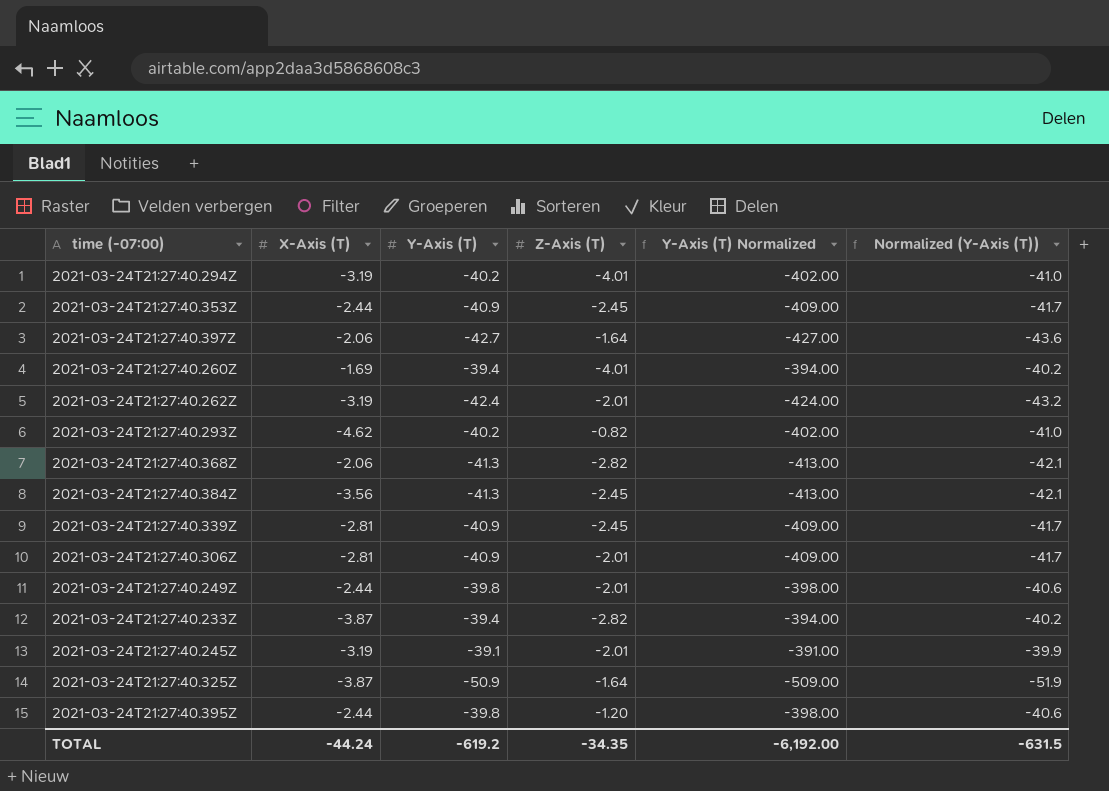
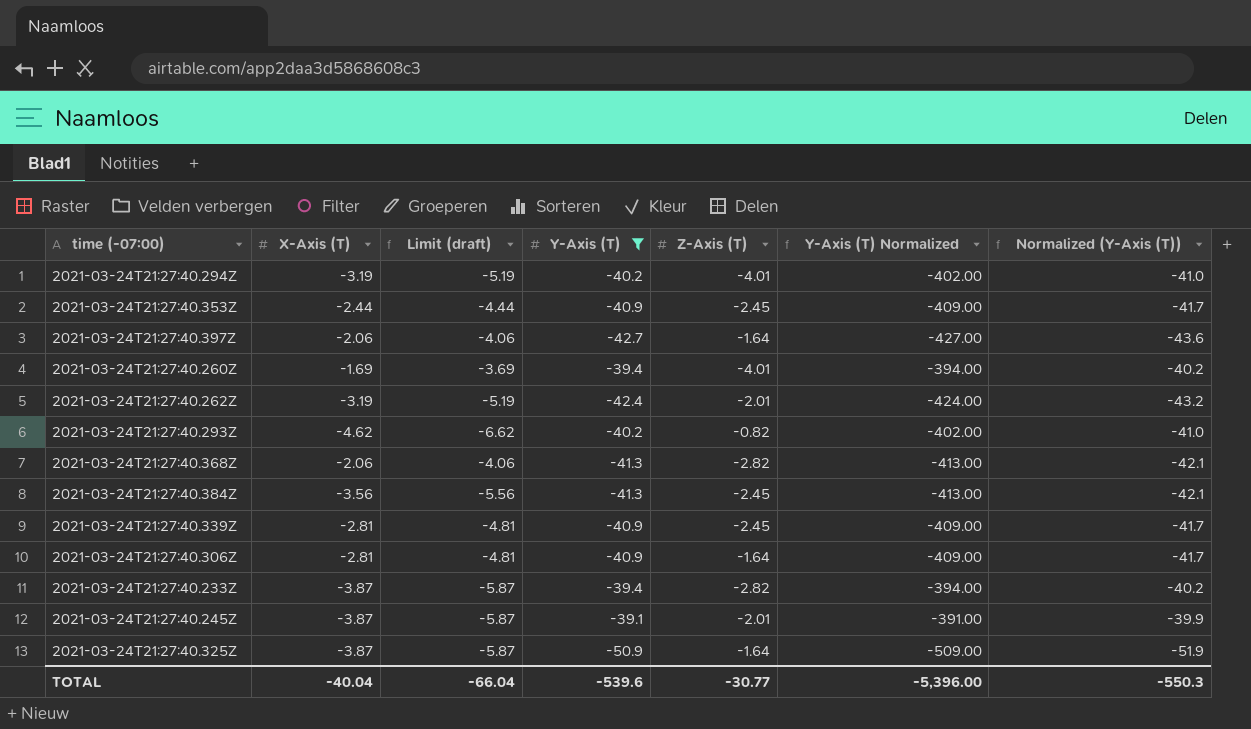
filter: none -> Y-Axis (T) != -39.8
column Limit (draft) | formula: none -> [X-Axis (T)] - 2
2021-03-24T21:27:40.306Z | Z-Axis (T): -2.01 -> -1.64
2021-03-24T21:27:40.245Z | X-Axis (T): -3.19 -> -3.87
TOTAL | X-Axis (T): -44.24 -> -40.04
TOTAL | Y-Axis (T): -619.2 -> -539.6
TOTAL | Z-Axis (T): -34.35 -> -30.77
TOTAL | Y-Axis (T) Normalized: -6,192.00 -> -5,396.00
TOTAL | Normalized (Y-Axis (T)): -631.5 -> -550.3

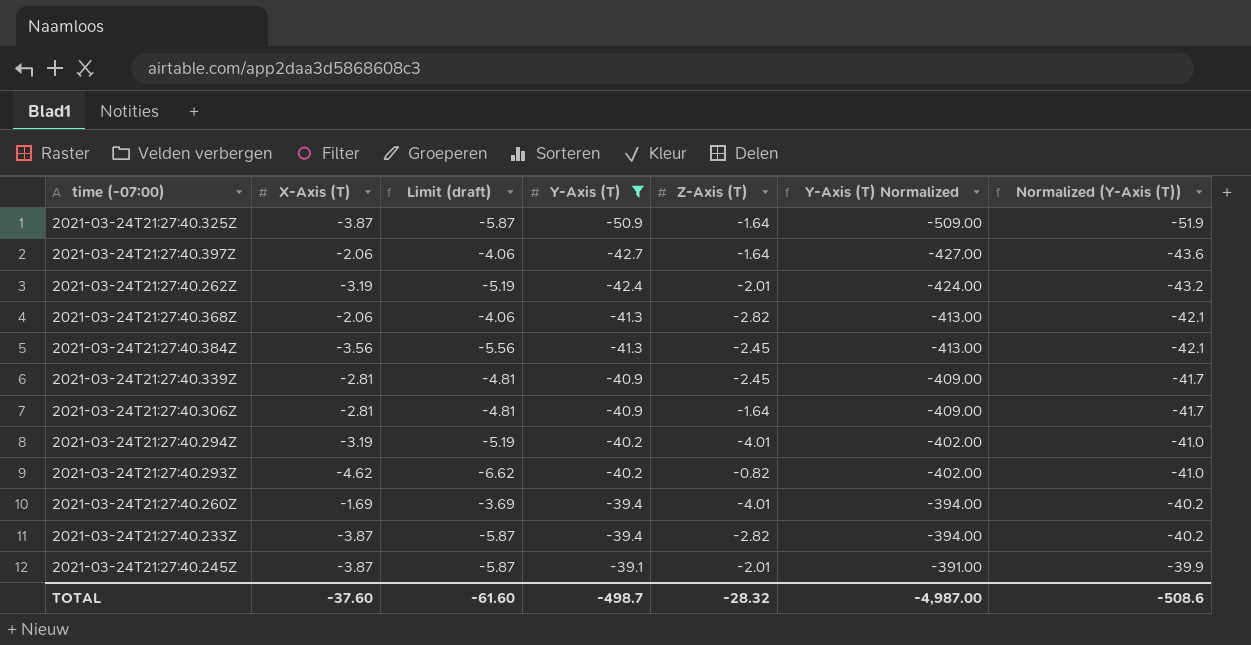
row order: none -> Y-Axis (T) ascending
row 2021-03-24T21:27:40.353Z: -2.44 | -4.44 | -40.9 | -2.45 | -409.00 | -41.7 -> none
TOTAL | X-Axis (T): -40.04 -> -37.60
TOTAL | Limit (draft): -66.04 -> -61.60
TOTAL | Y-Axis (T): -539.6 -> -498.7
TOTAL | Z-Axis (T): -30.77 -> -28.32
TOTAL | Y-Axis (T) Normalized: -5,396.00 -> -4,987.00
TOTAL | Normalized (Y-Axis (T)): -550.3 -> -508.6

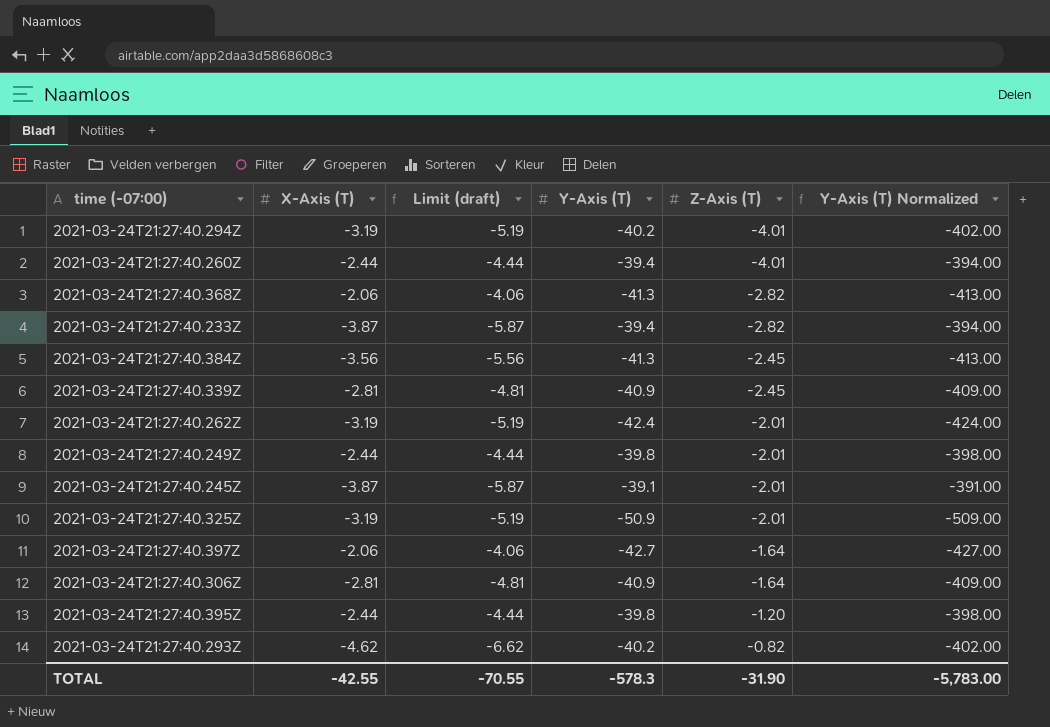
filter: Y-Axis (T) != -39.8 -> none
row order: Y-Axis (T) ascending -> Z-Axis (T) ascending
column Normalized (Y-Axis (T)) | formula: [Y-Axis (T)] * 1.02 -> none
2021-03-24T21:27:40.260Z | X-Axis (T): -1.69 -> -2.44
2021-03-24T21:27:40.260Z | Limit (draft): -3.69 -> -4.44
2021-03-24T21:27:40.325Z | X-Axis (T): -3.87 -> -3.19
2021-03-24T21:27:40.325Z | Limit (draft): -5.87 -> -5.19
2021-03-24T21:27:40.325Z | Z-Axis (T): -1.64 -> -2.01
TOTAL | X-Axis (T): -37.60 -> -42.55
TOTAL | Limit (draft): -61.60 -> -70.55
TOTAL | Y-Axis (T): -498.7 -> -578.3
TOTAL | Z-Axis (T): -28.32 -> -31.90
TOTAL | Y-Axis (T) Normalized: -4,987.00 -> -5,783.00

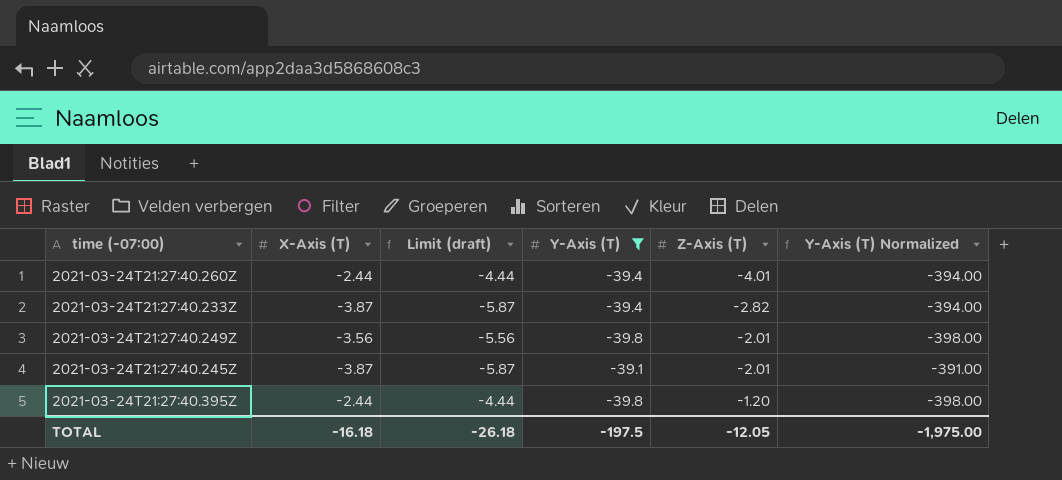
filter: none -> Y-Axis (T) >= -39.8
2021-03-24T21:27:40.249Z | X-Axis (T): -2.44 -> -3.56
2021-03-24T21:27:40.249Z | Limit (draft): -4.44 -> -5.56
TOTAL | X-Axis (T): -42.55 -> -16.18
TOTAL | Limit (draft): -70.55 -> -26.18
TOTAL | Y-Axis (T): -578.3 -> -197.5
TOTAL | Z-Axis (T): -31.90 -> -12.05
TOTAL | Y-Axis (T) Normalized: -5,783.00 -> -1,975.00

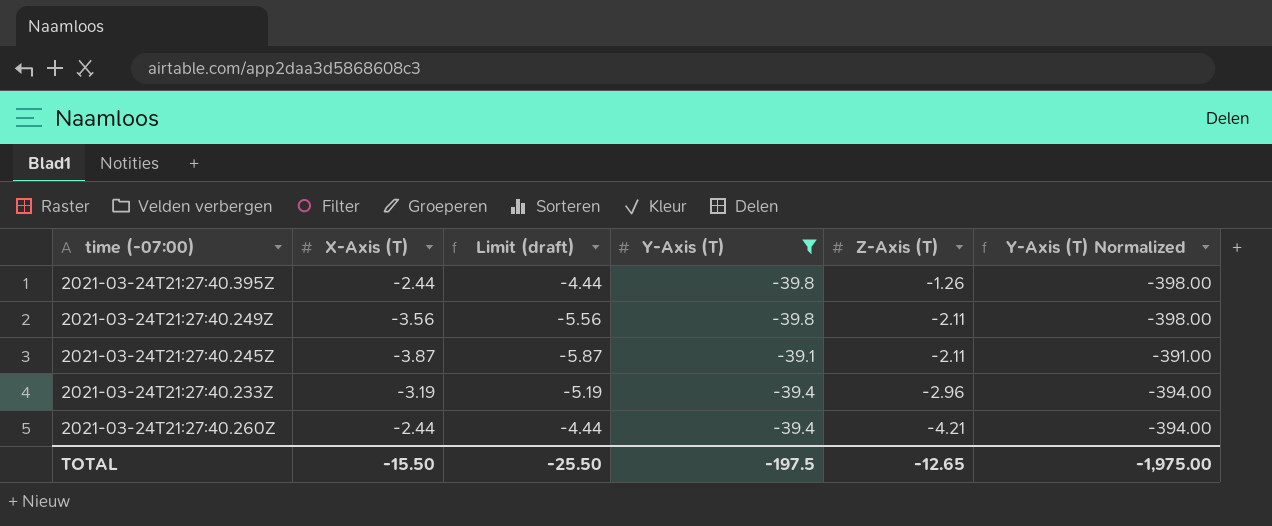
row order: Z-Axis (T) ascending -> Z-Axis (T) descending
2021-03-24T21:27:40.395Z | Z-Axis (T): -1.20 -> -1.26
2021-03-24T21:27:40.249Z | Z-Axis (T): -2.01 -> -2.11
2021-03-24T21:27:40.245Z | Z-Axis (T): -2.01 -> -2.11
2021-03-24T21:27:40.233Z | X-Axis (T): -3.87 -> -3.19
2021-03-24T21:27:40.233Z | Limit (draft): -5.87 -> -5.19
2021-03-24T21:27:40.233Z | Z-Axis (T): -2.82 -> -2.96
2021-03-24T21:27:40.260Z | Z-Axis (T): -4.01 -> -4.21
TOTAL | X-Axis (T): -16.18 -> -15.50
TOTAL | Limit (draft): -26.18 -> -25.50
TOTAL | Z-Axis (T): -12.05 -> -12.65

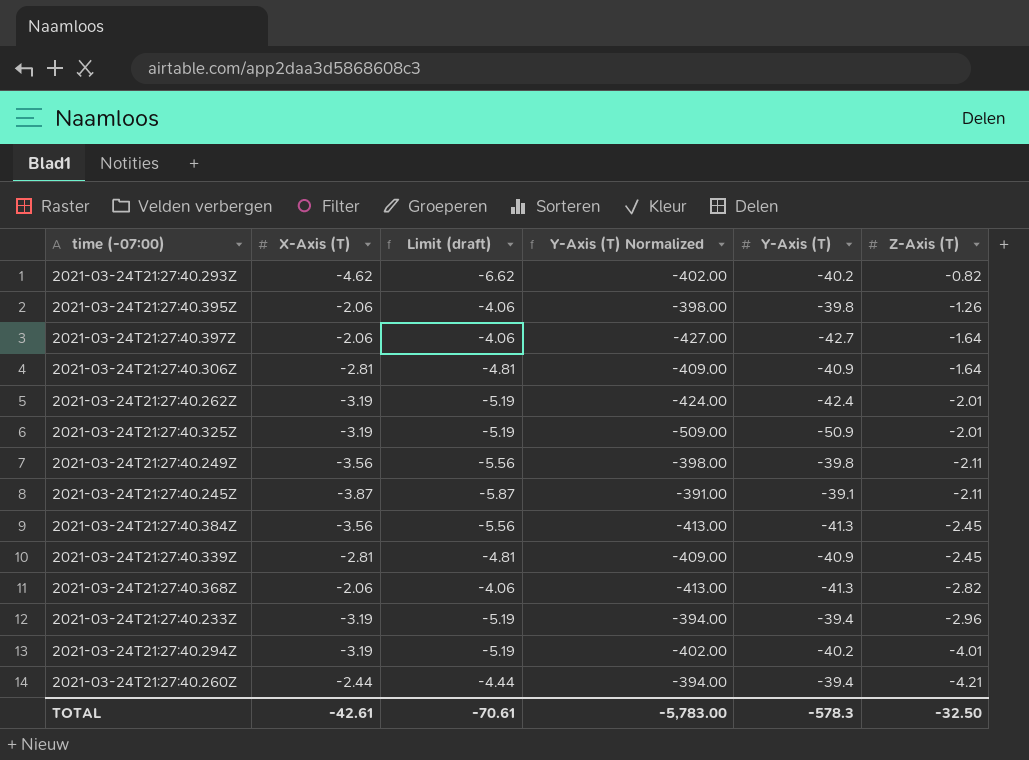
filter: Y-Axis (T) >= -39.8 -> none
column Y-Axis (T) Normalized | position: 6 -> 4
2021-03-24T21:27:40.395Z | X-Axis (T): -2.44 -> -2.06
2021-03-24T21:27:40.395Z | Limit (draft): -4.44 -> -4.06
TOTAL | X-Axis (T): -15.50 -> -42.61
TOTAL | Limit (draft): -25.50 -> -70.61
TOTAL | Y-Axis (T) Normalized: -1,975.00 -> -5,783.00
TOTAL | Y-Axis (T): -197.5 -> -578.3
TOTAL | Z-Axis (T): -12.65 -> -32.50

